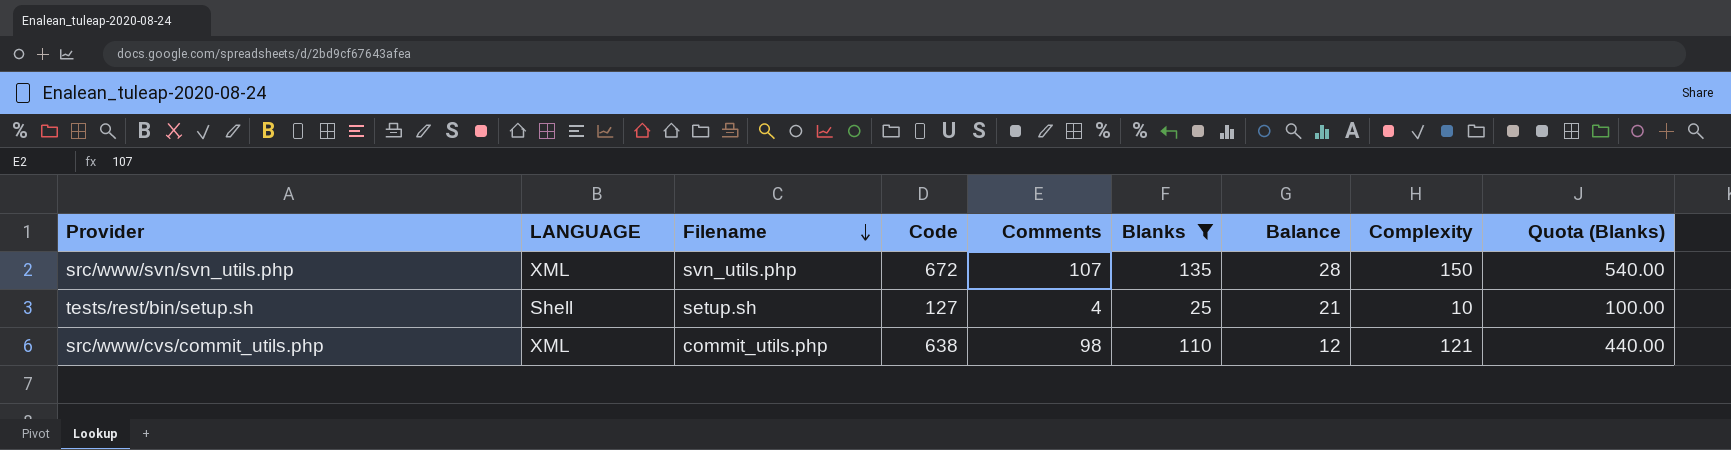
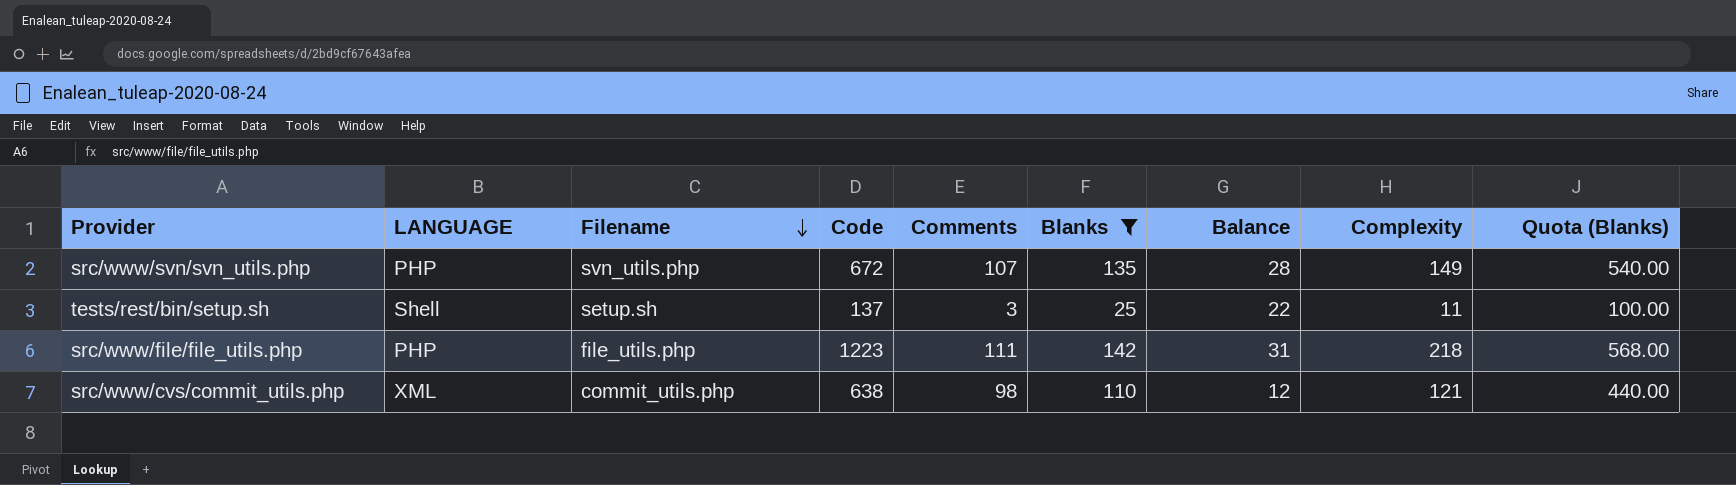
src/www/svn/svn_utils.php | LANGUAGE: XML -> PHP
src/www/svn/svn_utils.php | Complexity: 150 -> 149
tests/rest/bin/setup.sh | Code: 127 -> 137
tests/rest/bin/setup.sh | Comments: 4 -> 3
tests/rest/bin/setup.sh | Balance: 21 -> 22
tests/rest/bin/setup.sh | Complexity: 10 -> 11
row src/www/file/file_utils.php: none -> PHP | file_utils.php | 1223 | 111 | 142 | 31 | 218 | 568.00

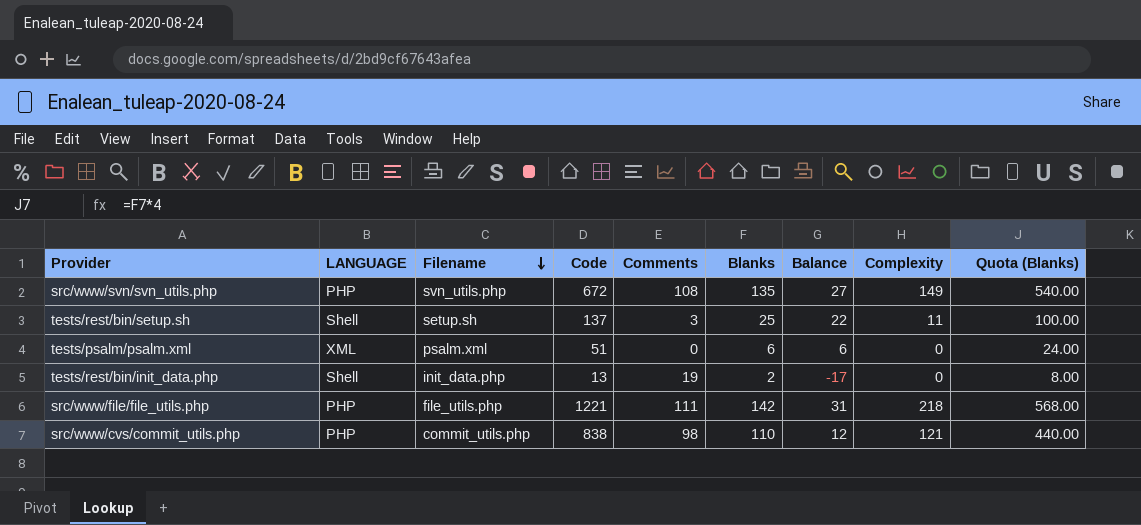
filter: Blanks >= 25 -> none
src/www/svn/svn_utils.php | Comments: 107 -> 108
src/www/svn/svn_utils.php | Balance: 28 -> 27
src/www/file/file_utils.php | Code: 1223 -> 1221
src/www/cvs/commit_utils.php | LANGUAGE: XML -> PHP
src/www/cvs/commit_utils.php | Code: 638 -> 838

